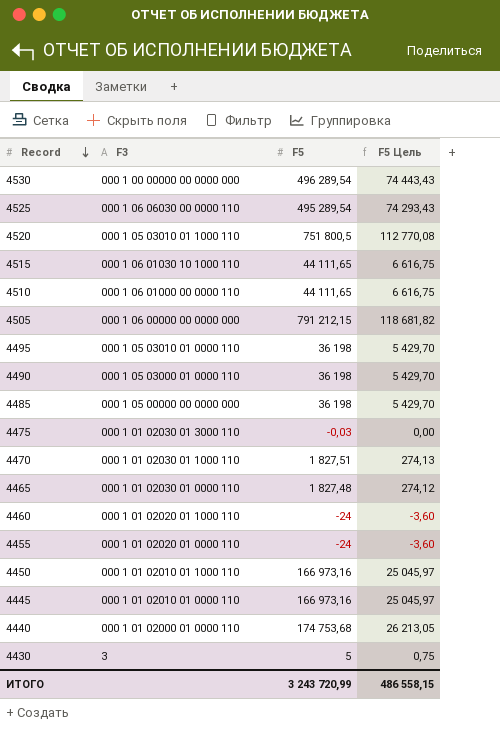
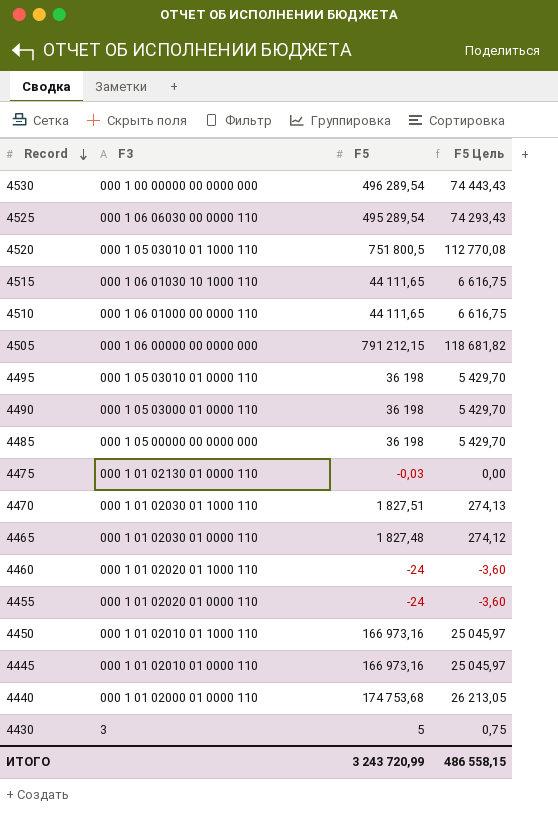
4475 | F3: 000 1 01 02030 01 3000 110 -> 000 1 01 02130 01 0000 110

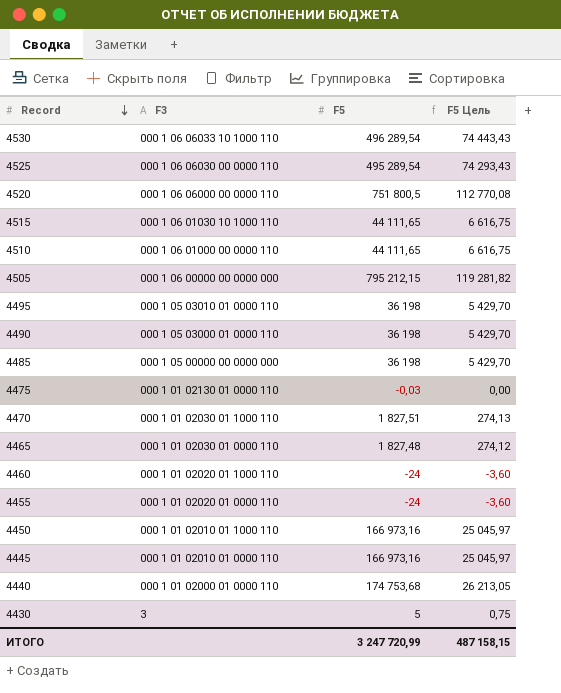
4530 | F3: 000 1 00 00000 00 0000 000 -> 000 1 06 06033 10 1000 110
4520 | F3: 000 1 05 03010 01 1000 110 -> 000 1 06 06000 00 0000 110
4505 | F5: 791 212,15 -> 795 212,15
4505 | F5 Цель: 118 681,82 -> 119 281,82
ИТОГО | F5: 3 243 720,99 -> 3 247 720,99
ИТОГО | F5 Цель: 486 558,15 -> 487 158,15

